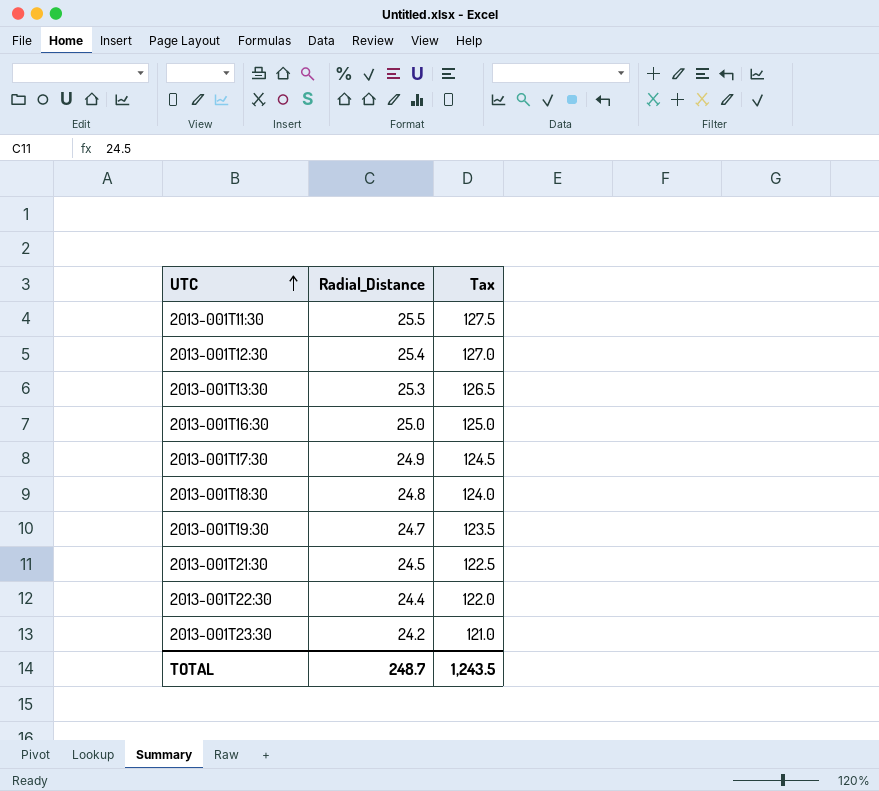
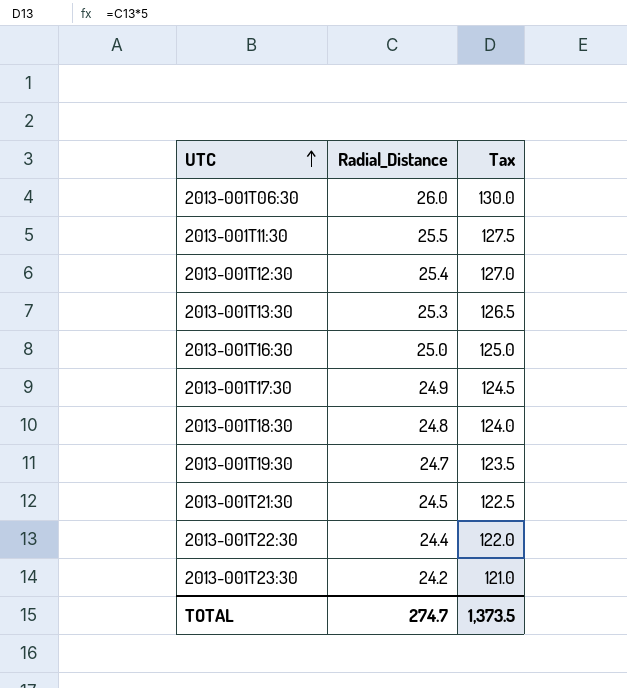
row 2013-001T06:30: none -> 26.0 | 130.0
TOTAL | Radial_Distance: 248.7 -> 274.7
TOTAL | Tax: 1,243.5 -> 1,373.5

